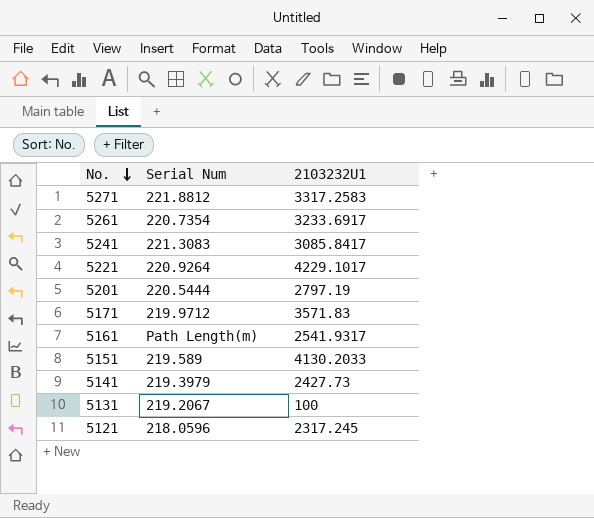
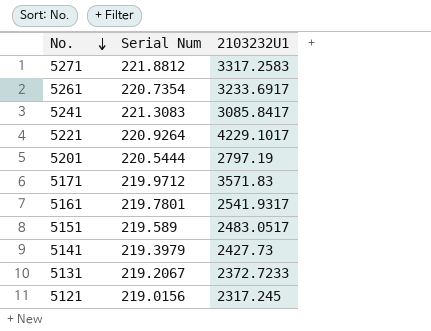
5161 | Serial Num: Path Length(m) -> 219.7801
5151 | 2103232U1: 4130.2033 -> 2483.0517
5131 | 2103232U1: 100 -> 2372.7233
5121 | Serial Num: 218.0596 -> 219.0156

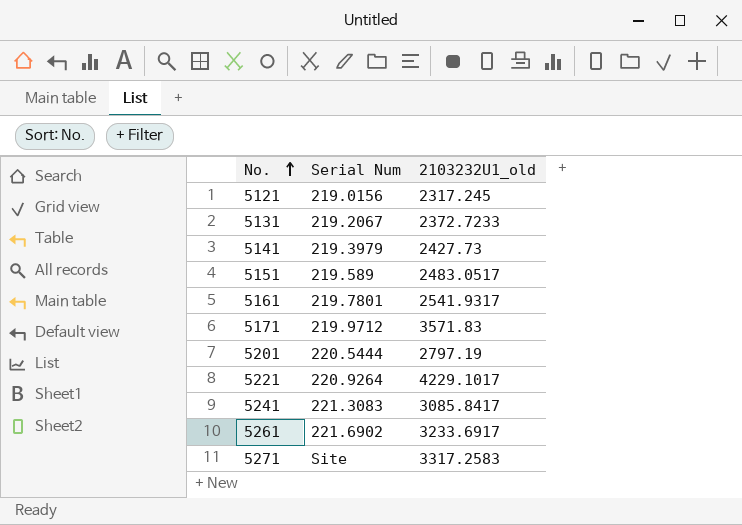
row order: No. descending -> No. ascending
column name: 2103232U1 -> 2103232U1_old
5261 | Serial Num: 220.7354 -> 221.6902
5271 | Serial Num: 221.8812 -> Site

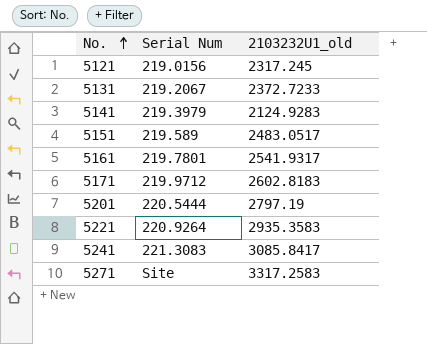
row 5261: 221.6902 | 3233.6917 -> none
5141 | 2103232U1_old: 2427.73 -> 2124.9283
5171 | 2103232U1_old: 3571.83 -> 2602.8183
5221 | 2103232U1_old: 4229.1017 -> 2935.3583

